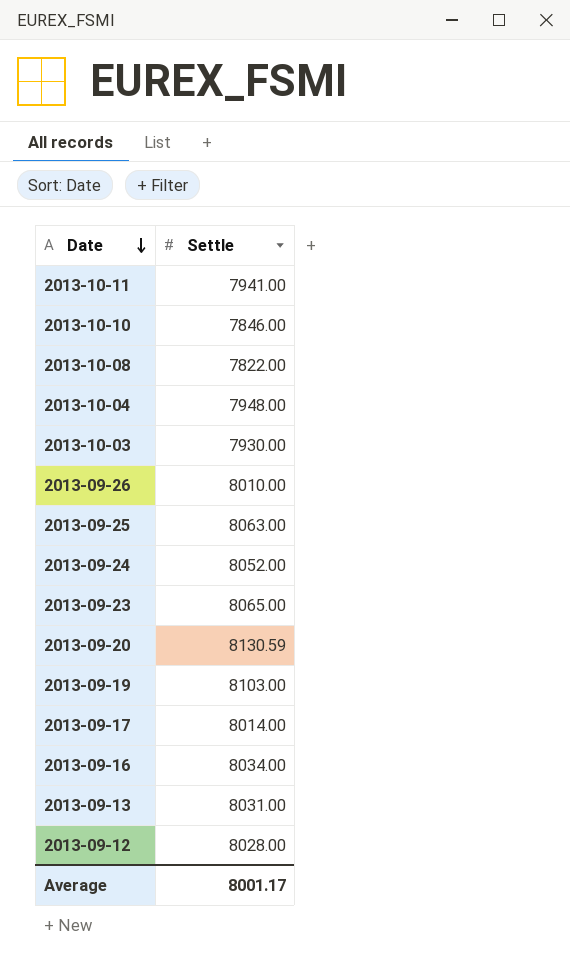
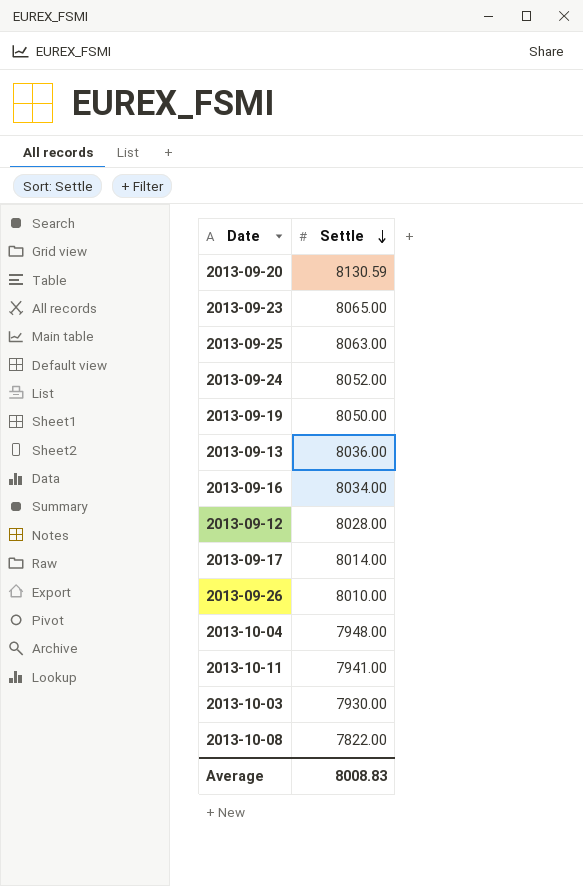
row order: Date descending -> Settle descending
row 2013-10-10: 7846.00 -> none
2013-09-19 | Settle: 8103.00 -> 8050.00
2013-09-13 | Settle: 8031.00 -> 8036.00
Average | Settle: 8001.17 -> 8008.83

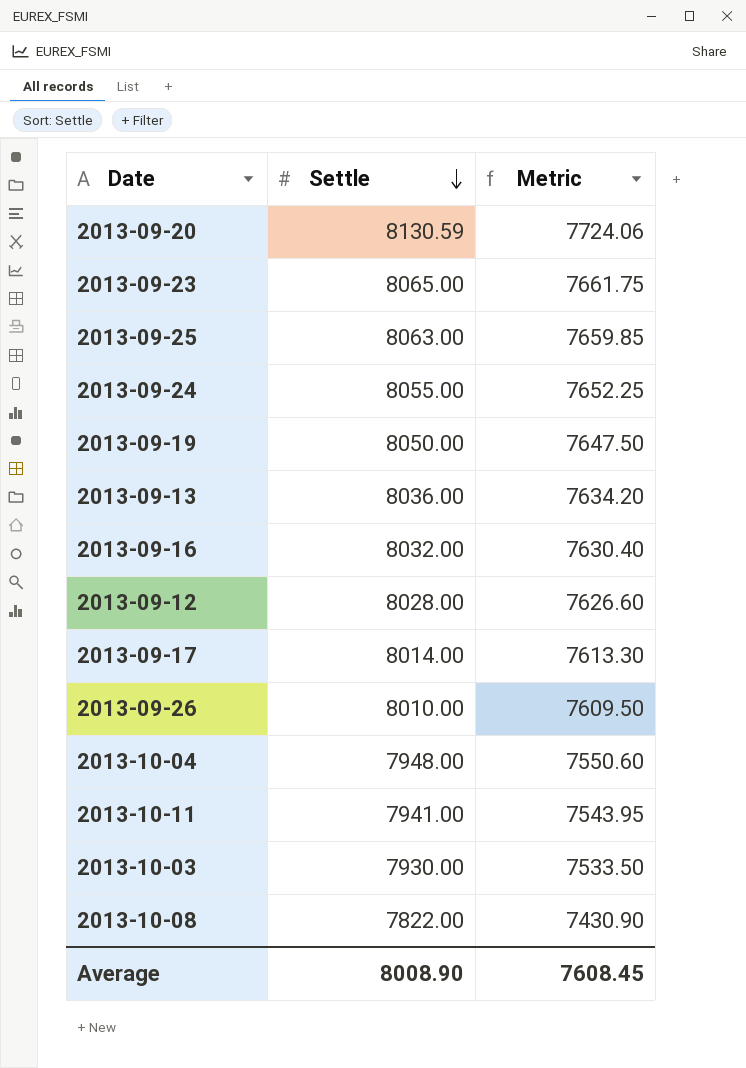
column Metric | formula: none -> [Settle] * 0.95
2013-09-24 | Settle: 8052.00 -> 8055.00
2013-09-16 | Settle: 8034.00 -> 8032.00
Average | Settle: 8008.83 -> 8008.90

